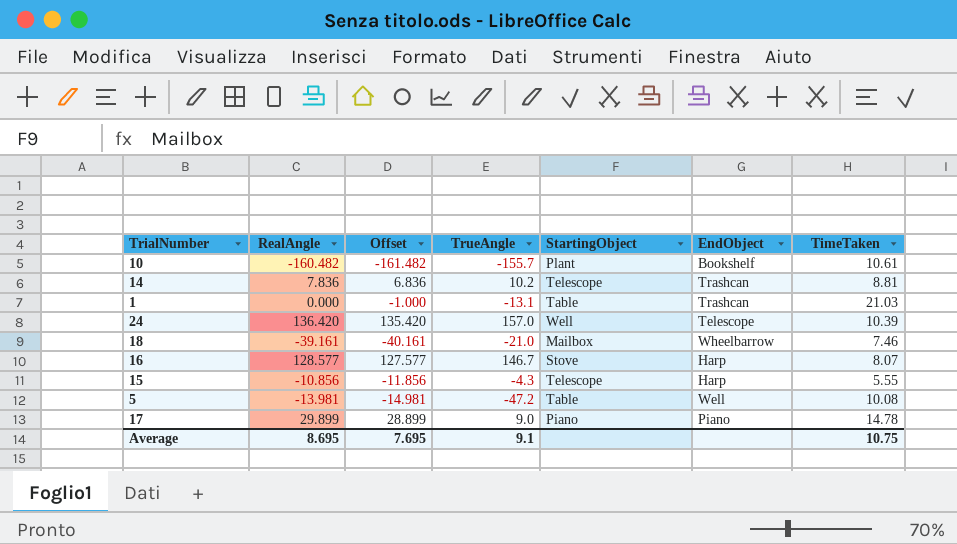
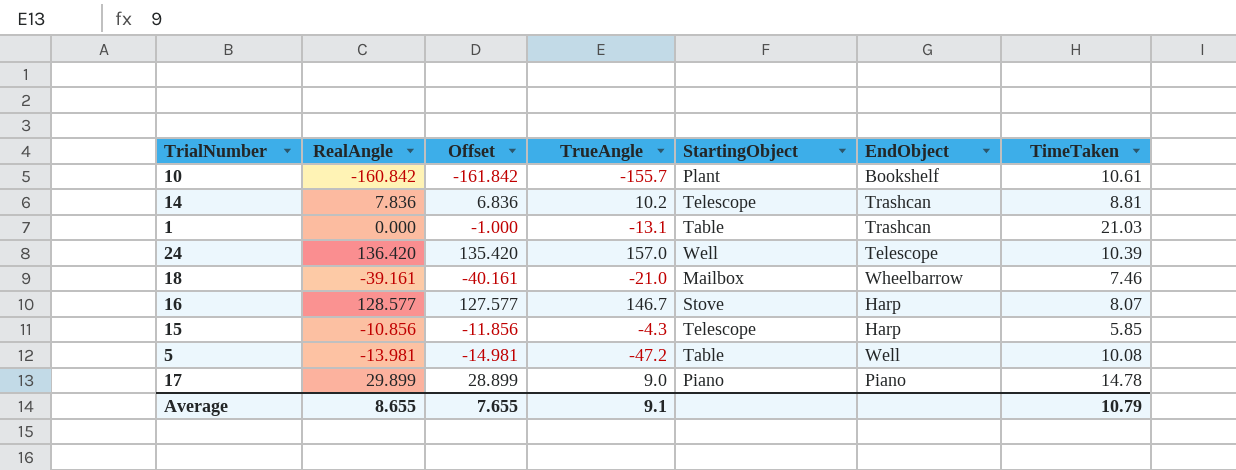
10 | RealAngle: -160.482 -> -160.842
10 | Offset: -161.482 -> -161.842
15 | TimeTaken: 5.55 -> 5.85
Average | RealAngle: 8.695 -> 8.655
Average | Offset: 7.695 -> 7.655
Average | TimeTaken: 10.75 -> 10.79

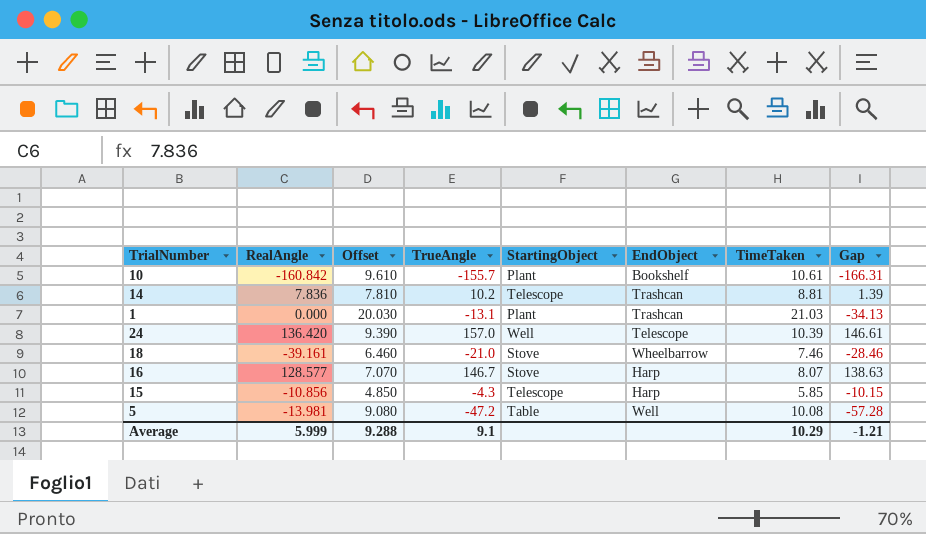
column Offset | formula: [RealAngle] - 1 -> [TimeTaken] - 1
column Gap | formula: none -> [TrueAngle] - [TimeTaken]
row 17: 29.899 | 28.899 | 9.0 | Piano | Piano | 14.78 -> none
1 | StartingObject: Table -> Plant
18 | StartingObject: Mailbox -> Stove
Average | RealAngle: 8.655 -> 5.999
Average | Offset: 7.655 -> 9.288
Average | TimeTaken: 10.79 -> 10.29

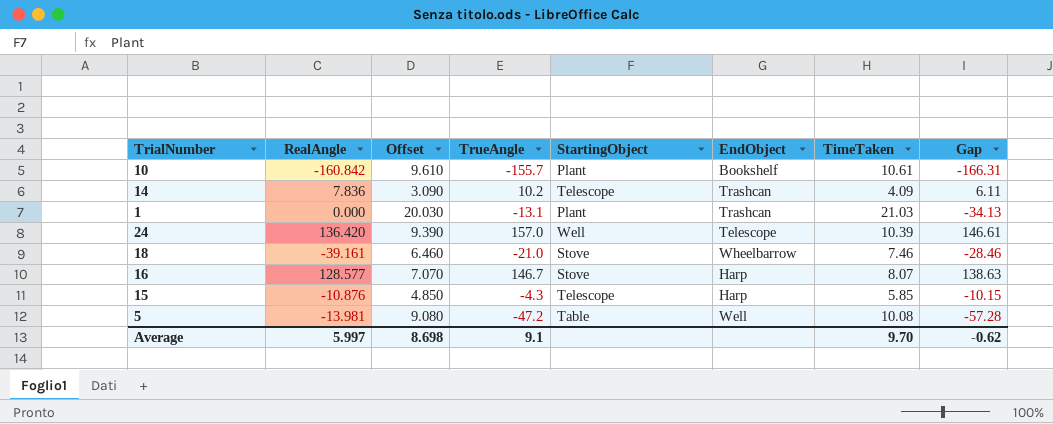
14 | Offset: 7.810 -> 3.090
14 | TimeTaken: 8.81 -> 4.09
14 | Gap: 1.39 -> 6.11
15 | RealAngle: -10.856 -> -10.876
Average | RealAngle: 5.999 -> 5.997
Average | Offset: 9.288 -> 8.698
Average | TimeTaken: 10.29 -> 9.70
Average | Gap: -1.21 -> -0.62

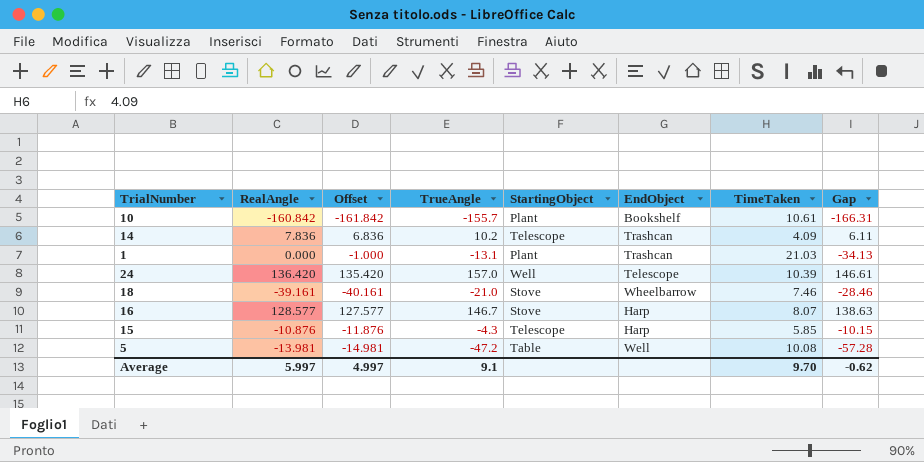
column Offset | formula: [TimeTaken] - 1 -> [RealAngle] - 1
Average | Offset: 8.698 -> 4.997

